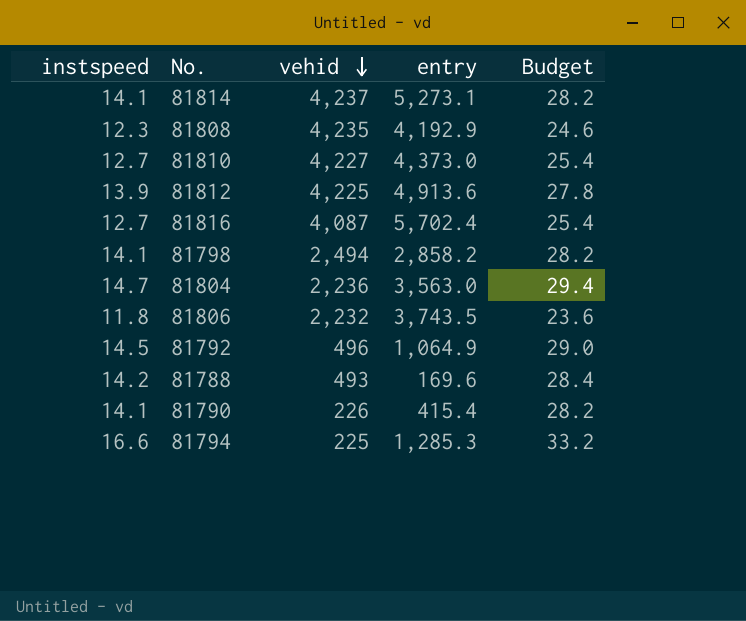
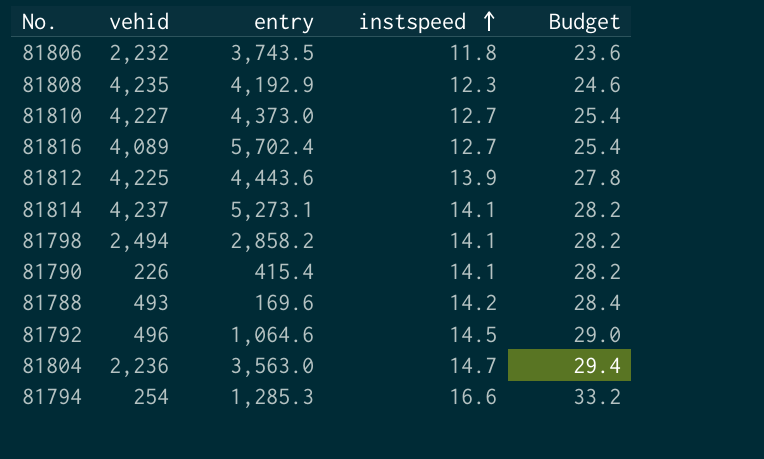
row order: vehid descending -> instspeed ascending
column instspeed | position: 1 -> 4
81816 | vehid: 4,087 -> 4,089
81812 | entry: 4,913.6 -> 4,443.6
81792 | entry: 1,064.9 -> 1,064.6
81794 | vehid: 225 -> 254

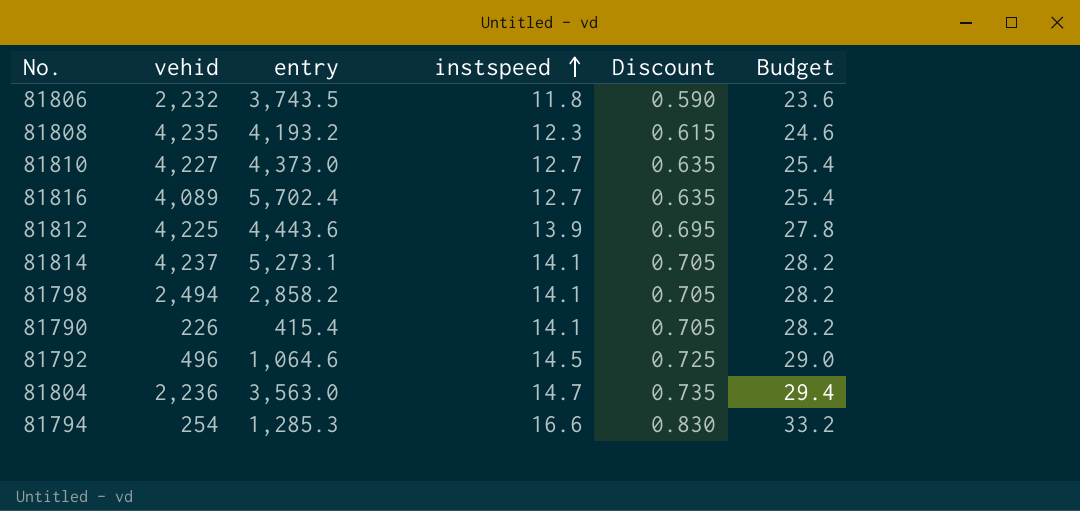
column Discount | formula: none -> [instspeed] * 0.05
row 81788: 493 | 169.6 | 14.2 | 28.4 -> none
81808 | entry: 4,192.9 -> 4,193.2

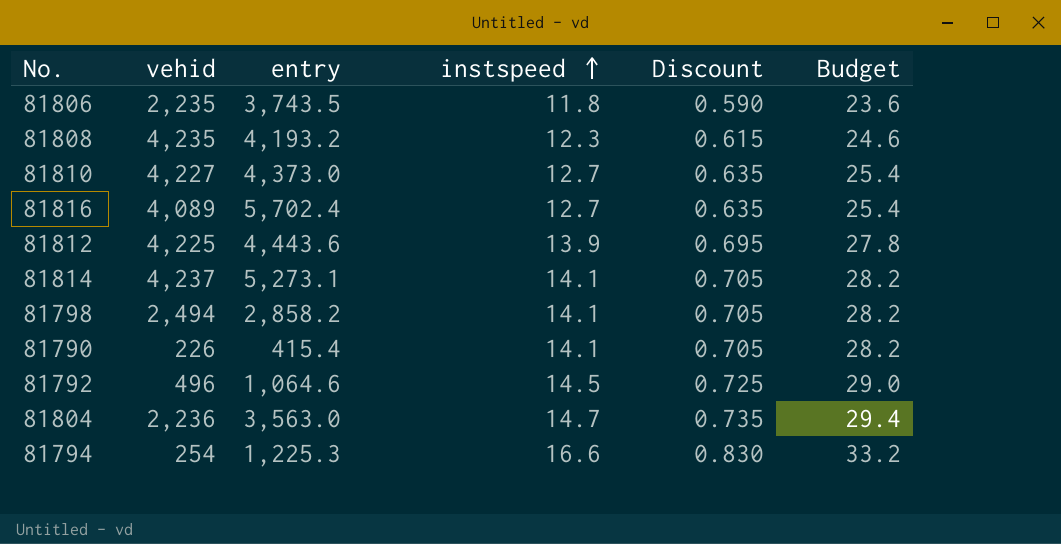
81806 | vehid: 2,232 -> 2,235
81794 | entry: 1,285.3 -> 1,225.3

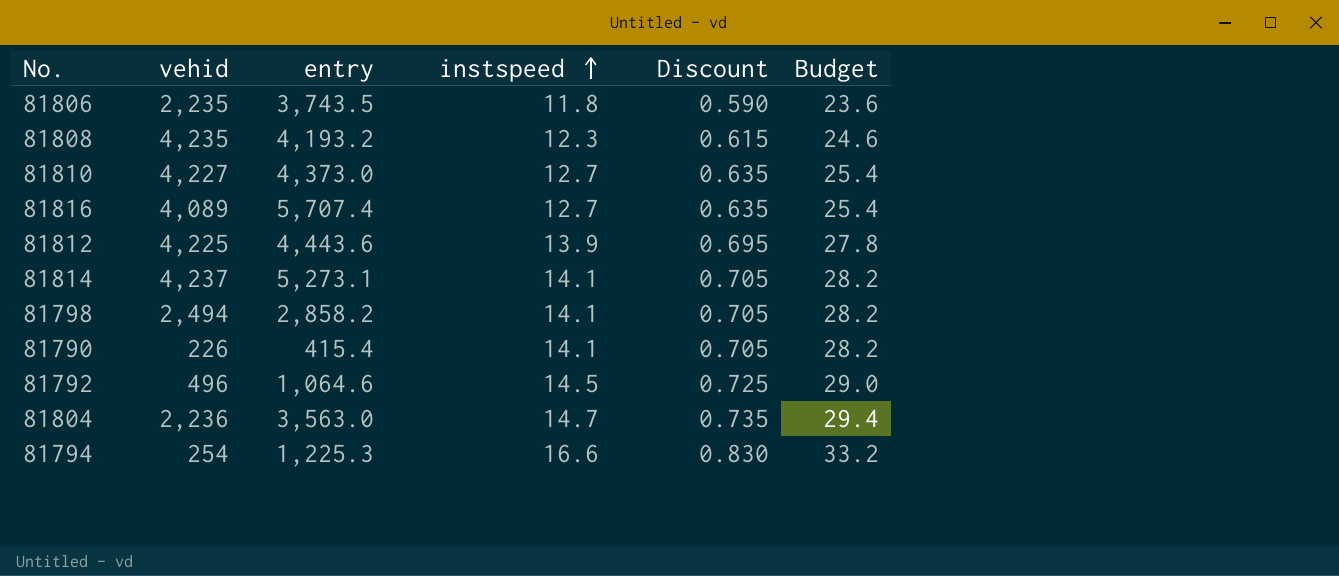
81816 | entry: 5,702.4 -> 5,707.4

